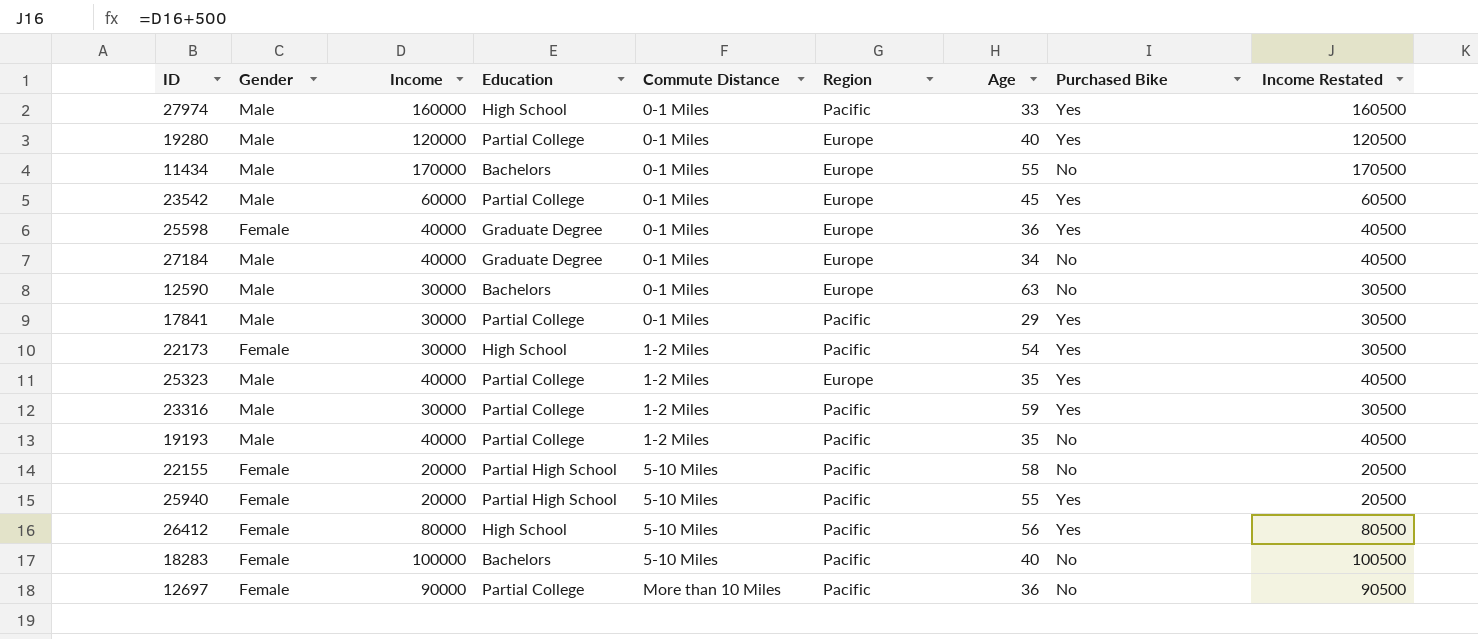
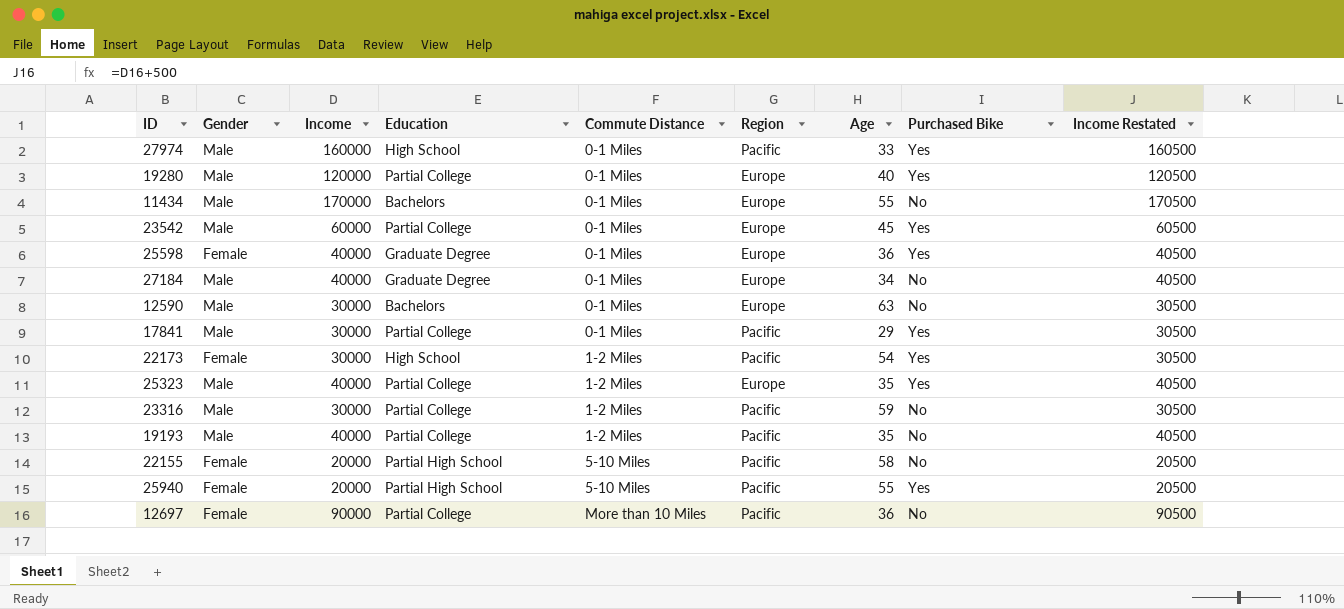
row 26412: Female | 80000 | High School | 5-10 Miles | Pacific | 56 | Yes | 80500 -> none
row 18283: Female | 100000 | Bachelors | 5-10 Miles | Pacific | 40 | No | 100500 -> none
23316 | Purchased Bike: Yes -> No

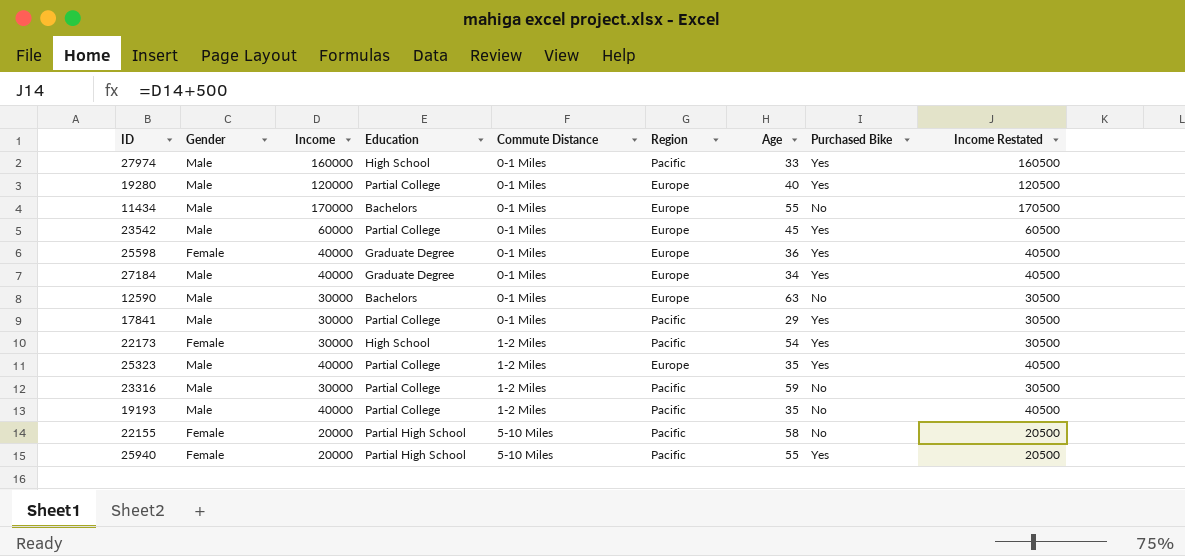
row 12697: Female | 90000 | Partial College | More than 10 Miles | Pacific | 36 | No | 90500 -> none
27184 | Purchased Bike: No -> Yes

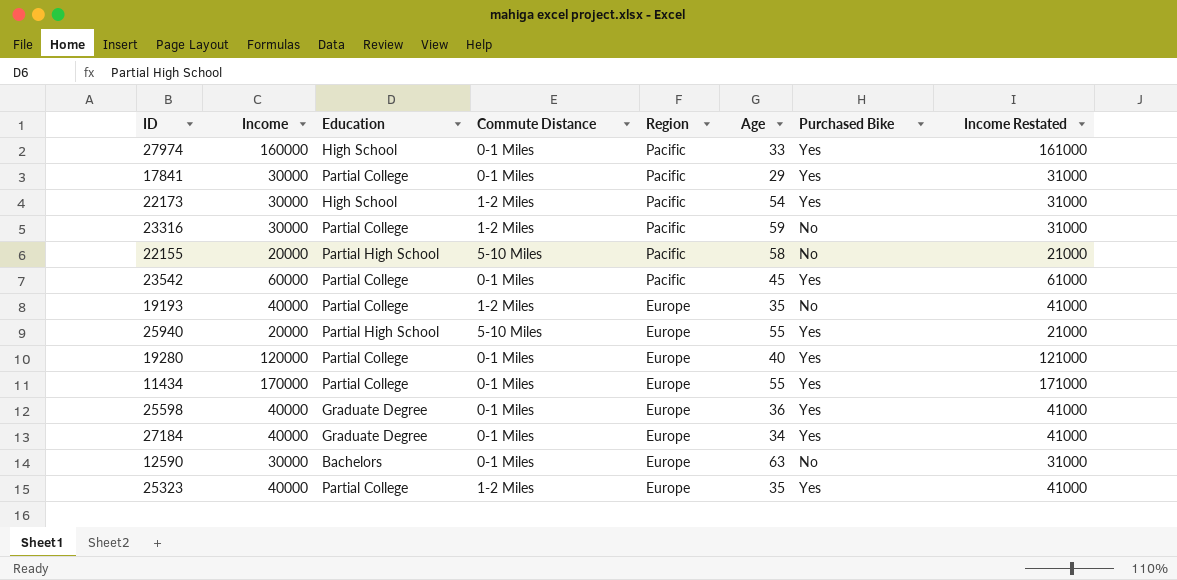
row order: Commute Distance ascending -> Region descending
column Gender | position: 2 -> none
column Income Restated | formula: [Income] + 500 -> [Income] + 1000
23542 | Region: Europe -> Pacific
19193 | Region: Pacific -> Europe
25940 | Region: Pacific -> Europe
11434 | Education: Bachelors -> Partial College
11434 | Purchased Bike: No -> Yes

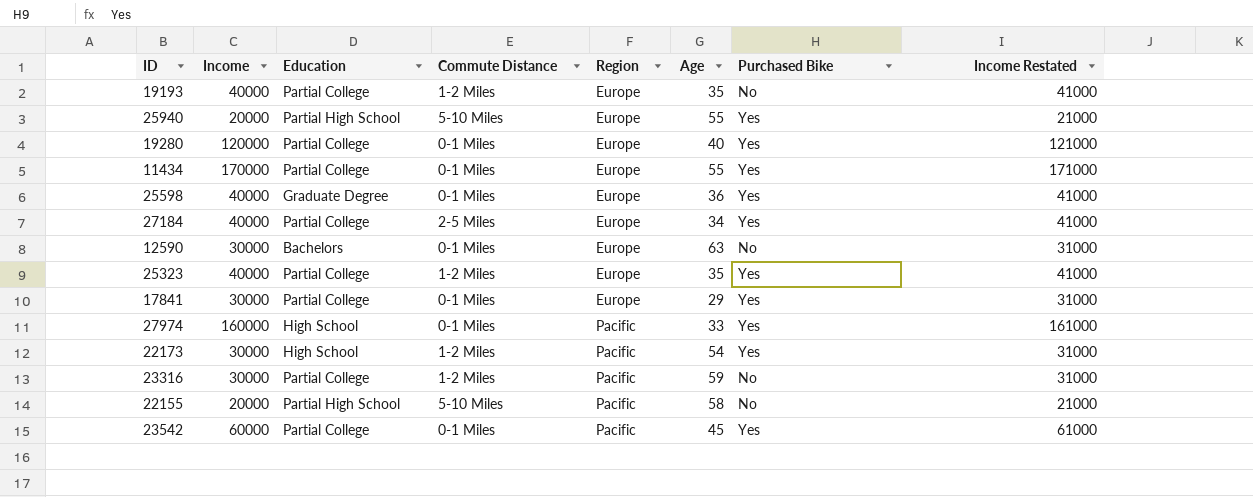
row order: Region descending -> Region ascending
27184 | Education: Graduate Degree -> Partial College
27184 | Commute Distance: 0-1 Miles -> 2-5 Miles
17841 | Region: Pacific -> Europe

